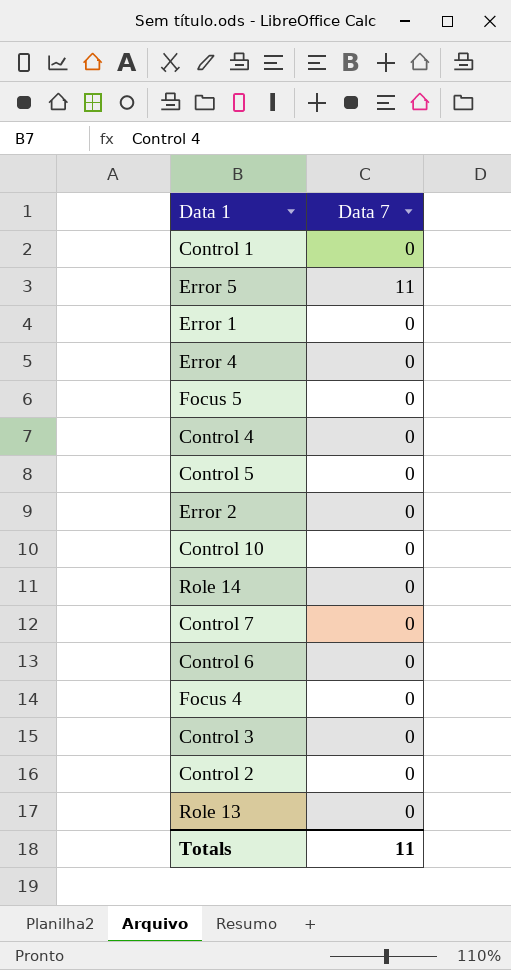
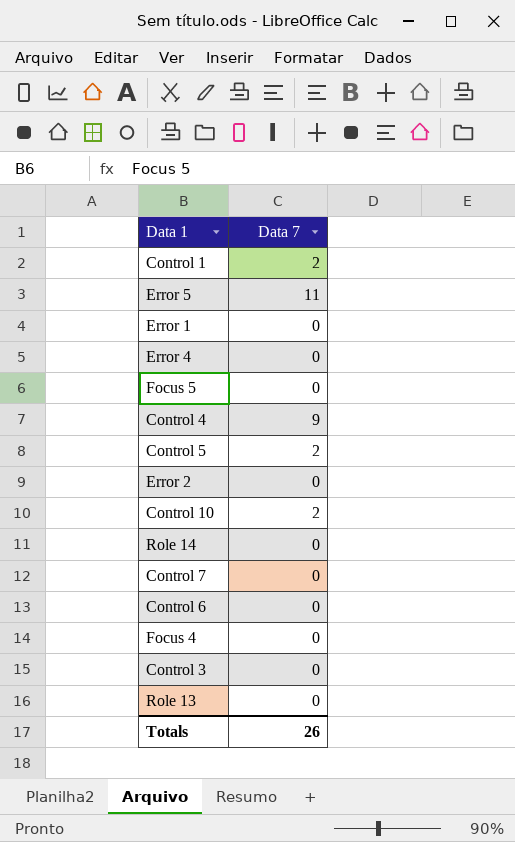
row Control 2: 0 -> none
Control 1 | Data 7: 0 -> 2
Control 4 | Data 7: 0 -> 9
Control 5 | Data 7: 0 -> 2
Control 10 | Data 7: 0 -> 2
Totals | Data 7: 11 -> 26

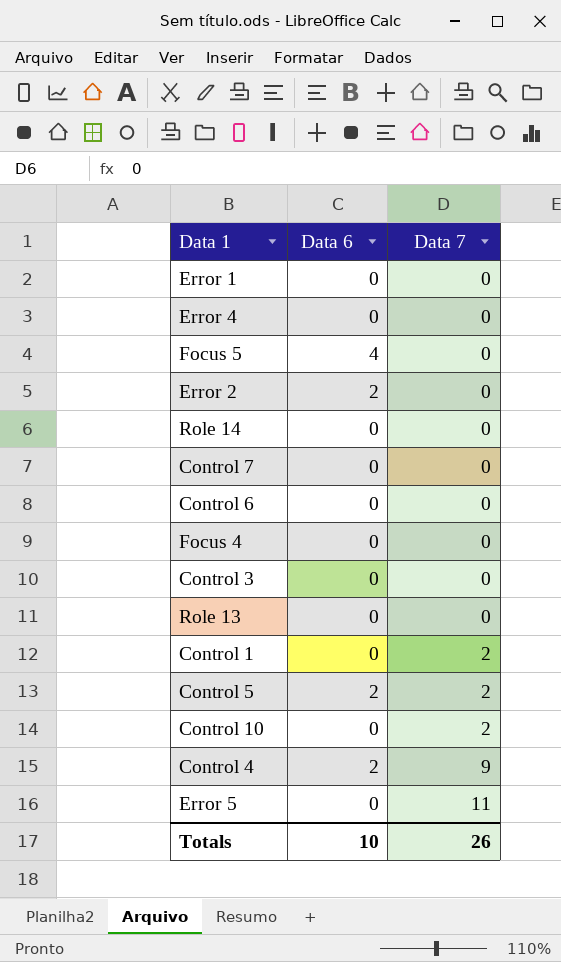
row order: none -> Data 7 ascending
column Data 6 | position: none -> 2

